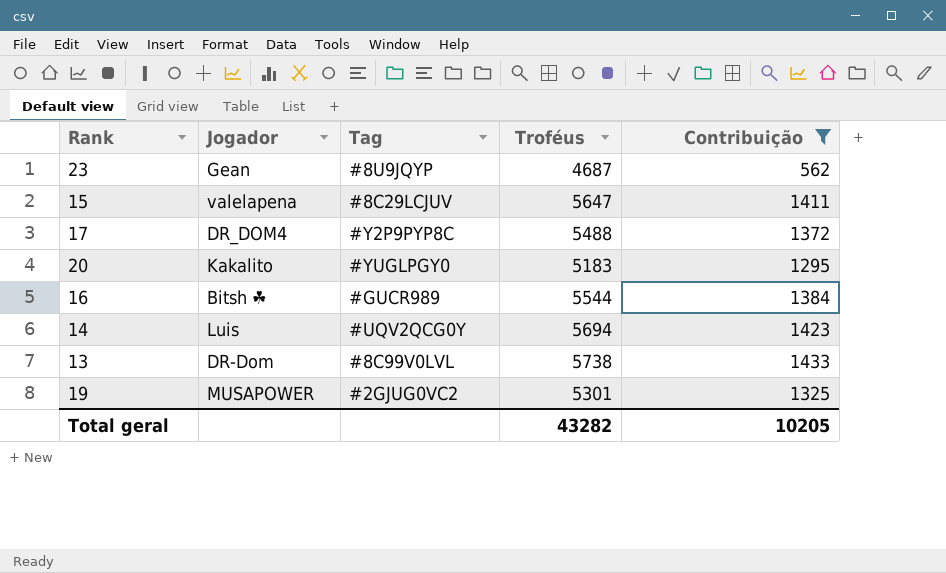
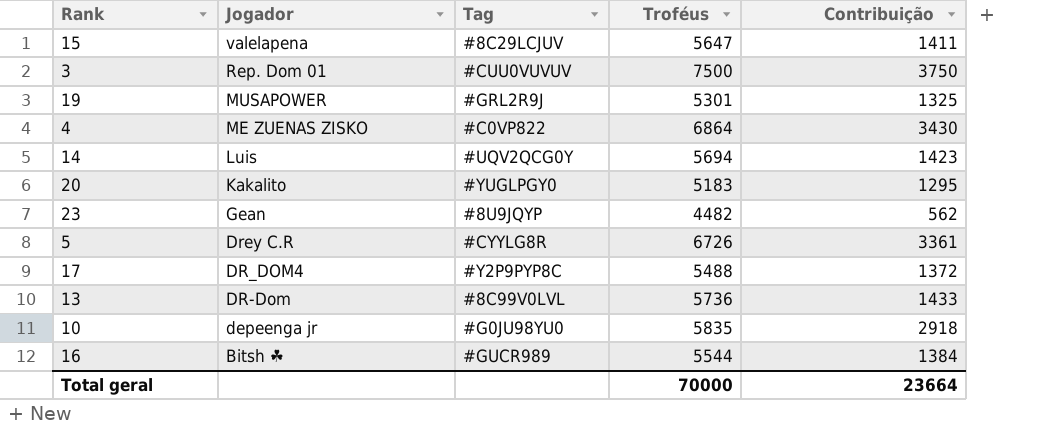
filter: Contribuição <= 1433 -> none
row order: none -> Jogador descending
19 | Tag: #2GJUG0VC2 -> #GRL2R9J
23 | Troféus: 4687 -> 4482
13 | Troféus: 5738 -> 5736
Total geral | Troféus: 43282 -> 70000
Total geral | Contribuição: 10205 -> 23664

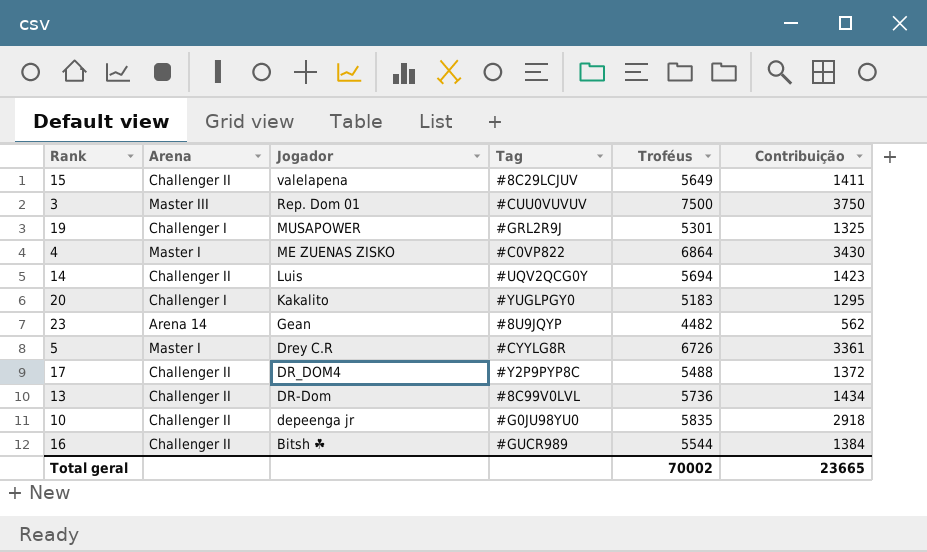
column Arena | position: none -> 2
15 | Troféus: 5647 -> 5649
13 | Contribuição: 1433 -> 1434
Total geral | Troféus: 70000 -> 70002
Total geral | Contribuição: 23664 -> 23665

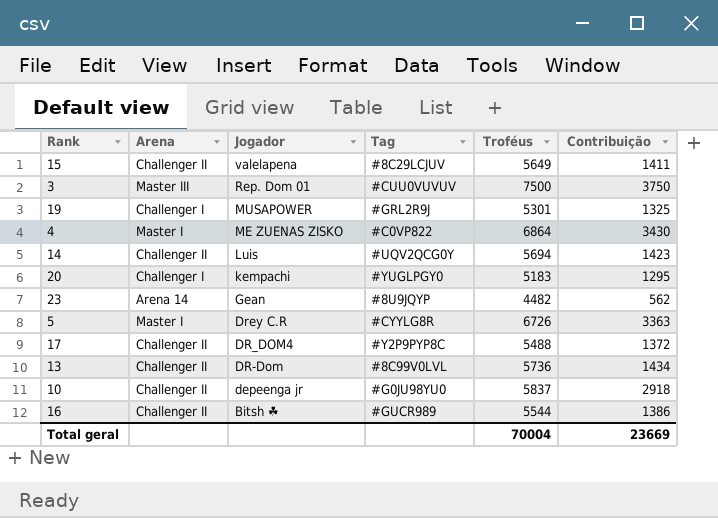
20 | Jogador: Kakalito -> kempachi
5 | Contribuição: 3361 -> 3363
10 | Troféus: 5835 -> 5837
16 | Contribuição: 1384 -> 1386
Total geral | Troféus: 70002 -> 70004
Total geral | Contribuição: 23665 -> 23669

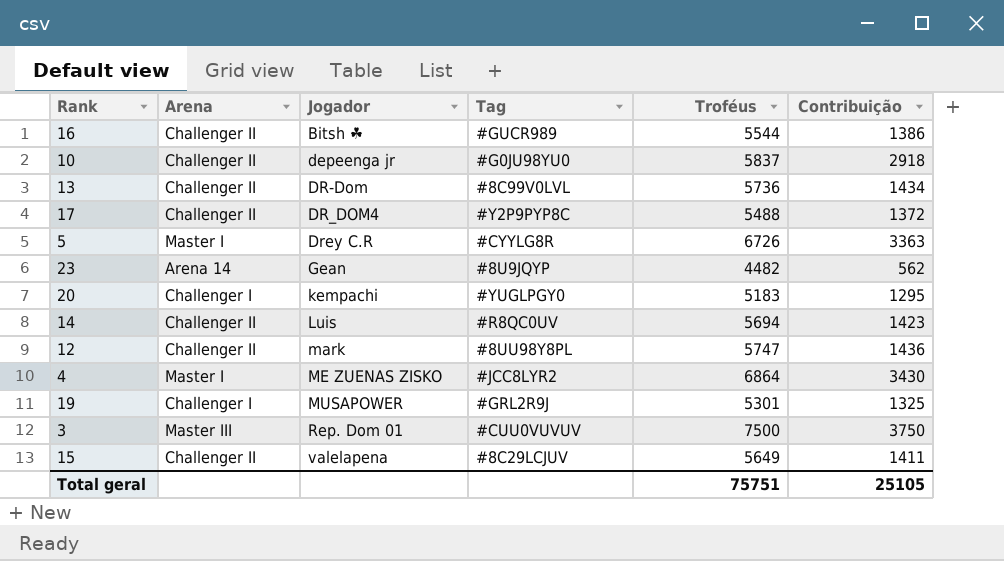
row order: Jogador descending -> Jogador ascending
14 | Tag: #UQV2QCG0Y -> #R8QC0UV
row 12: none -> Challenger II | mark | #8UU98Y8PL | 5747 | 1436
4 | Tag: #C0VP822 -> #JCC8LYR2
Total geral | Troféus: 70004 -> 75751
Total geral | Contribuição: 23669 -> 25105

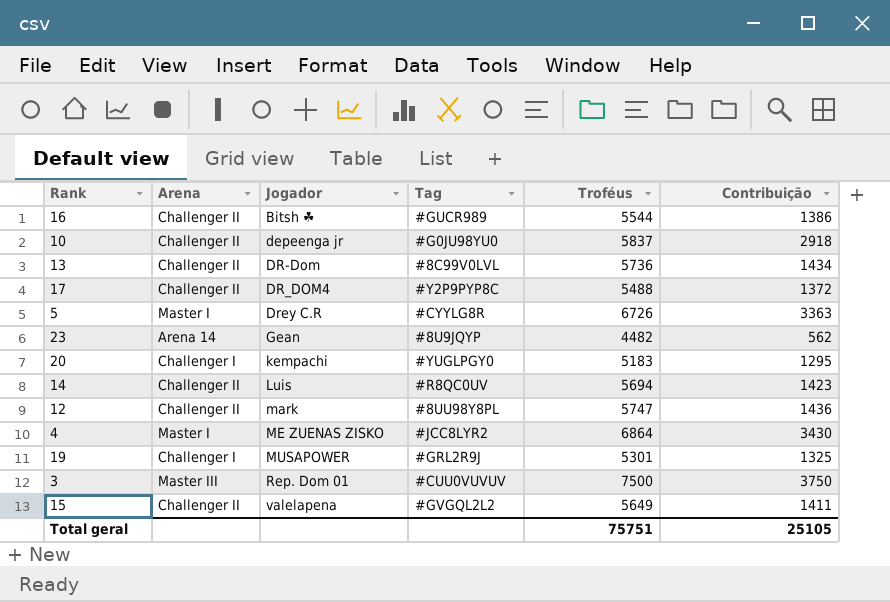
15 | Tag: #8C29LCJUV -> #GVGQL2L2

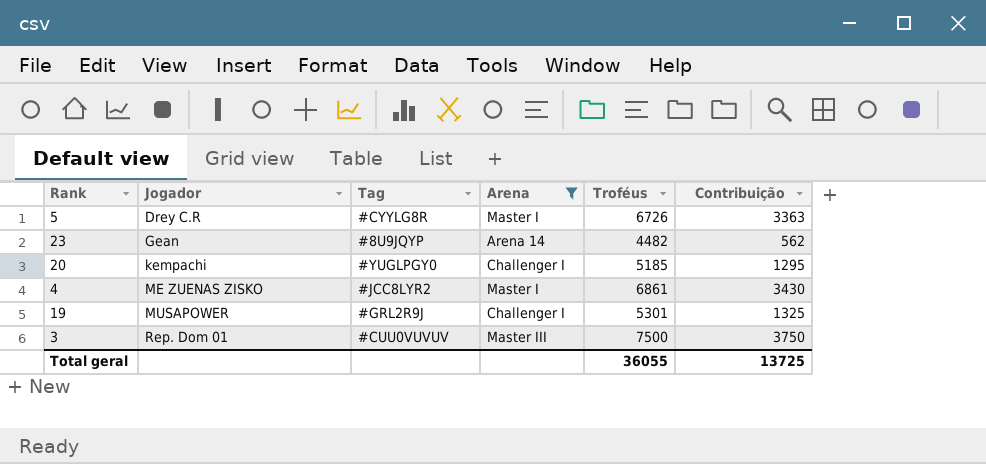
filter: none -> Arena != Challenger II
column Arena | position: 2 -> 4
20 | Troféus: 5183 -> 5185
4 | Troféus: 6864 -> 6861
Total geral | Troféus: 75751 -> 36055
Total geral | Contribuição: 25105 -> 13725

